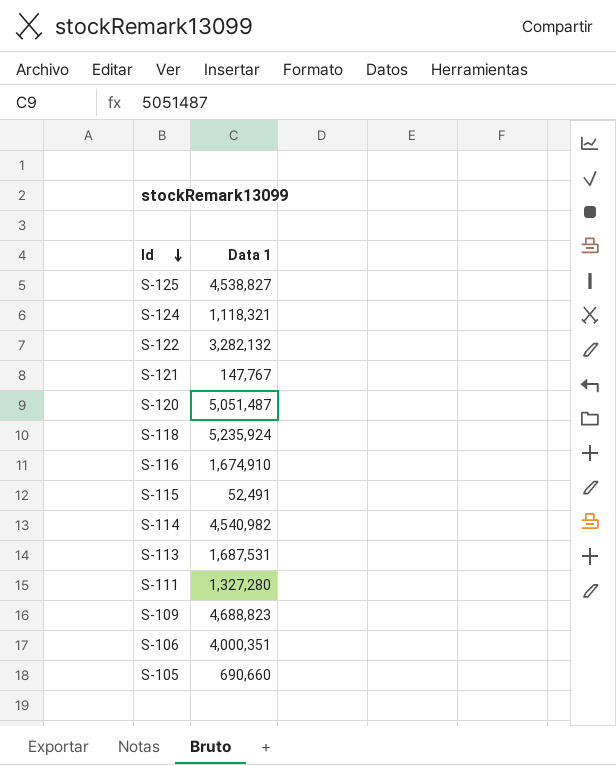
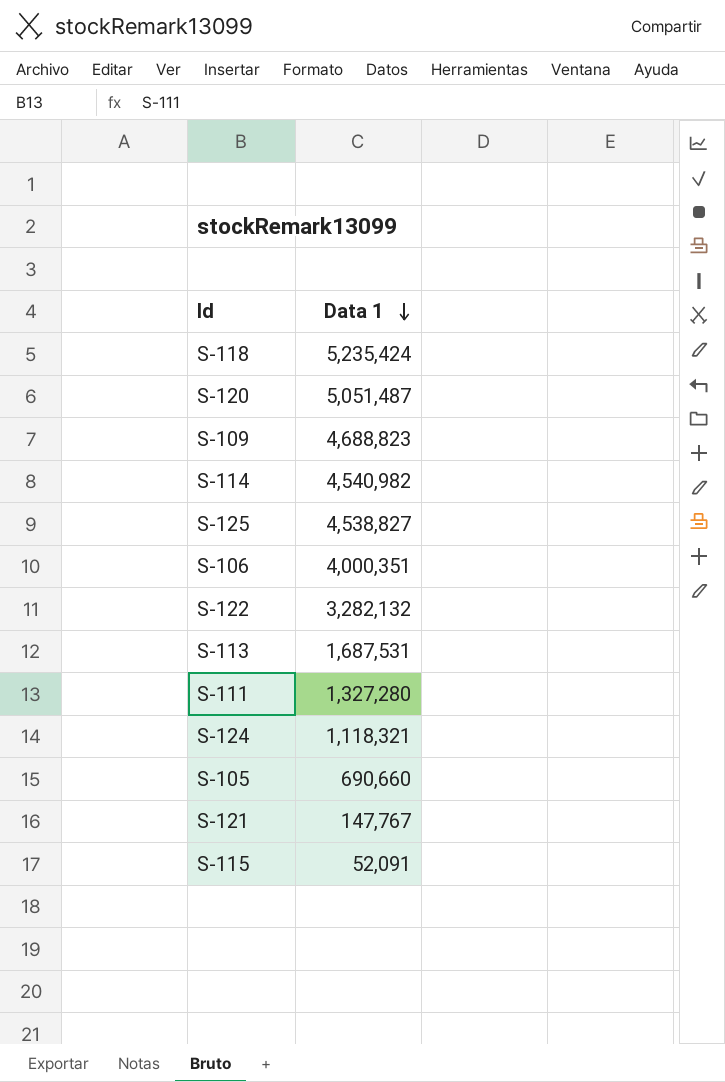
row order: Id descending -> Data 1 descending
row S-116: 1,674,910 -> none
S-118 | Data 1: 5,235,924 -> 5,235,424
S-115 | Data 1: 52,491 -> 52,091

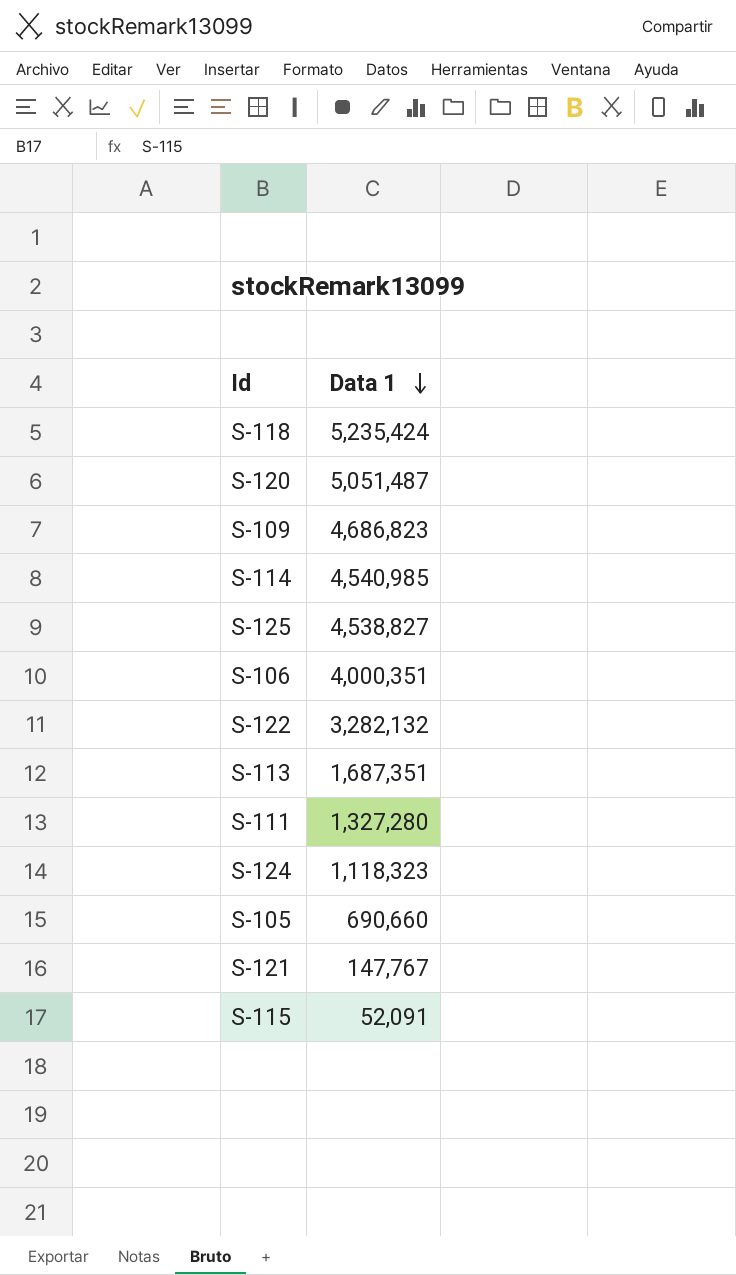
S-109 | Data 1: 4,688,823 -> 4,686,823
S-114 | Data 1: 4,540,982 -> 4,540,985
S-113 | Data 1: 1,687,531 -> 1,687,351
S-124 | Data 1: 1,118,321 -> 1,118,323

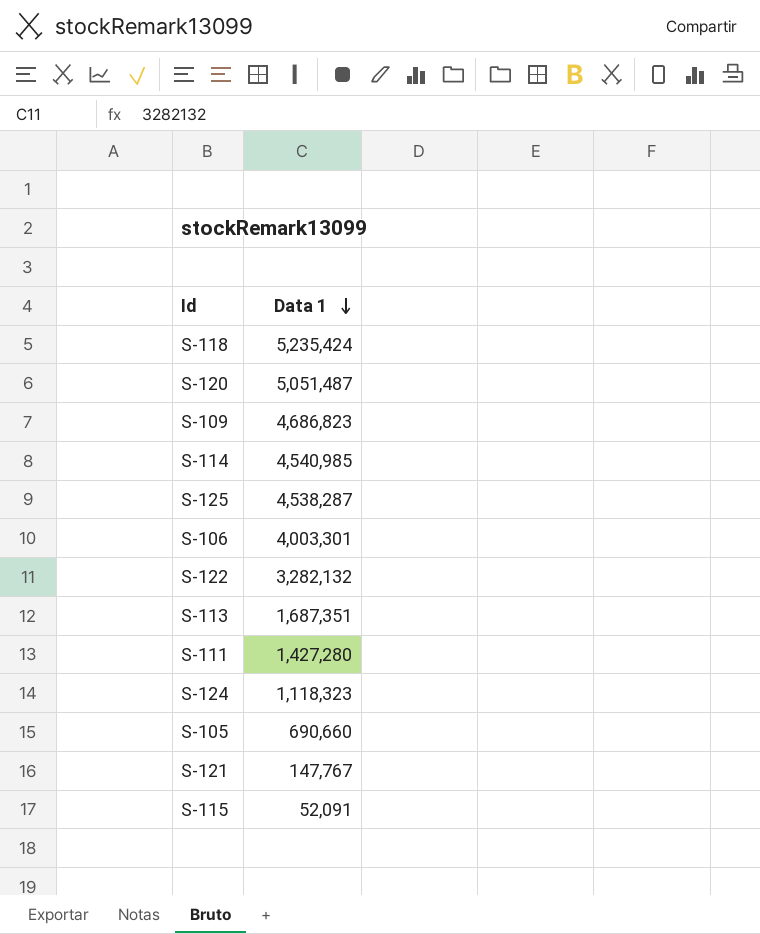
S-125 | Data 1: 4,538,827 -> 4,538,287
S-106 | Data 1: 4,000,351 -> 4,003,301
S-111 | Data 1: 1,327,280 -> 1,427,280

